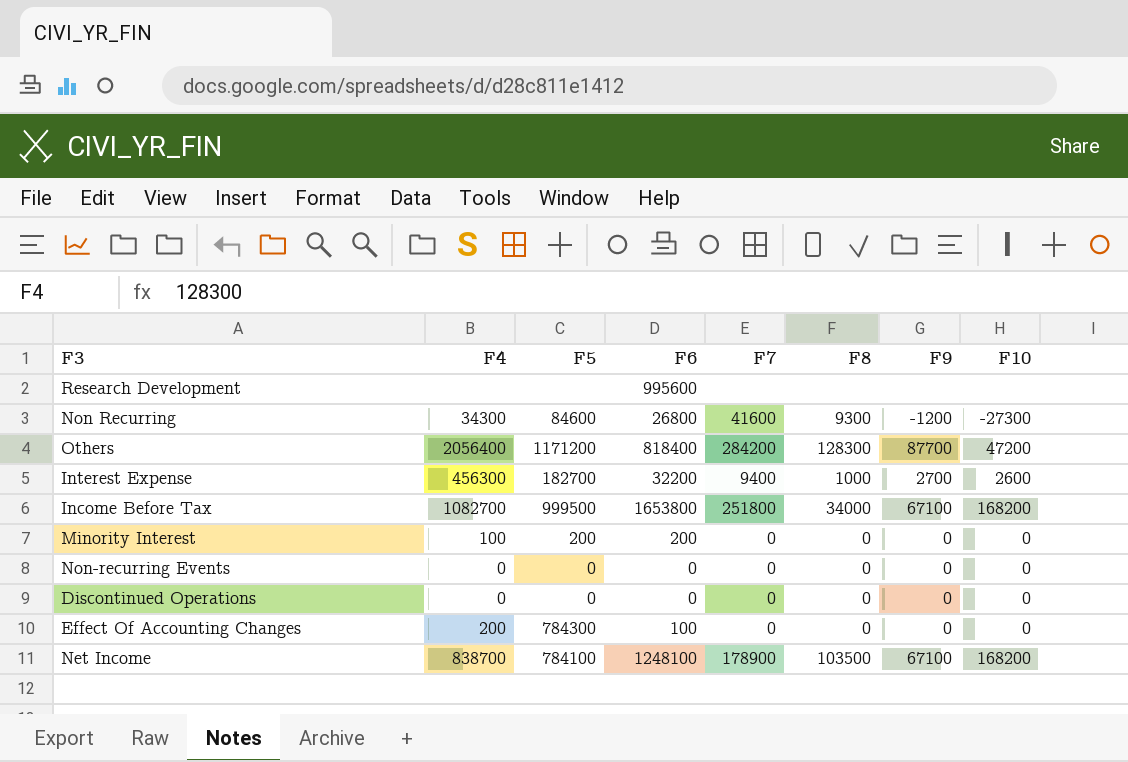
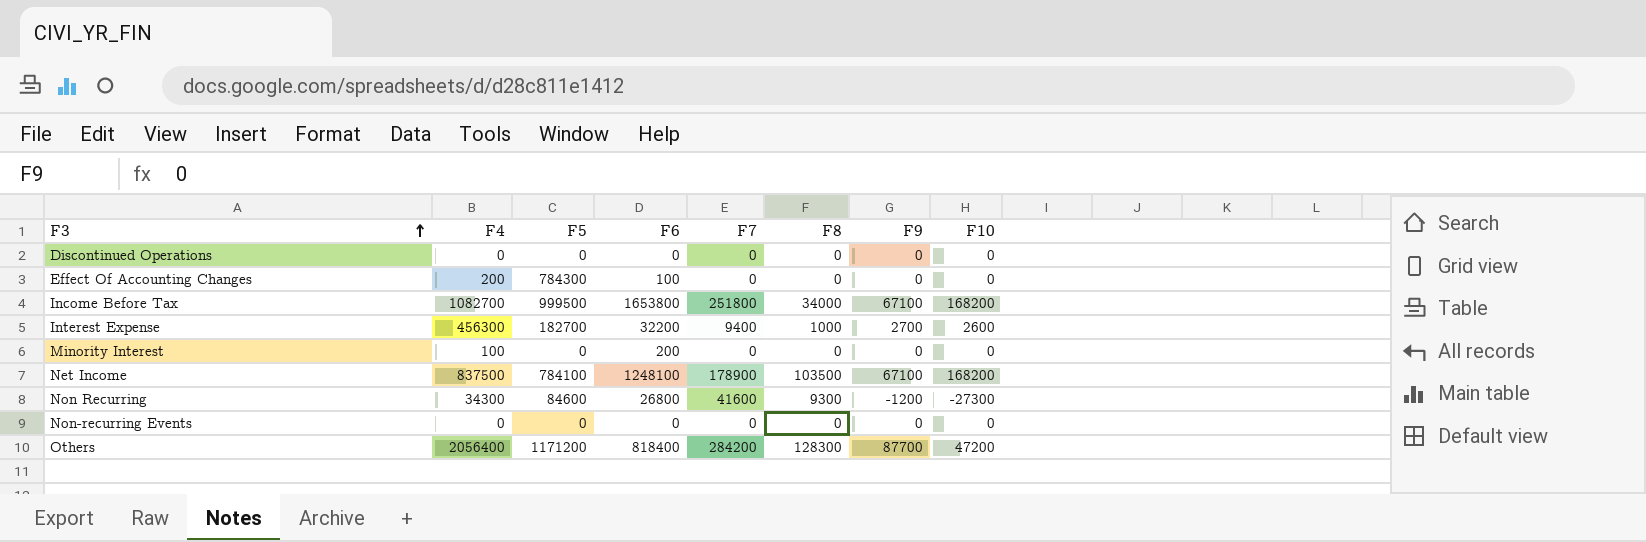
row order: none -> F3 ascending
row Research Development: none | none | 995600 | none | none | none | none -> none
Minority Interest | F5: 200 -> 0
Net Income | F4: 838700 -> 837500

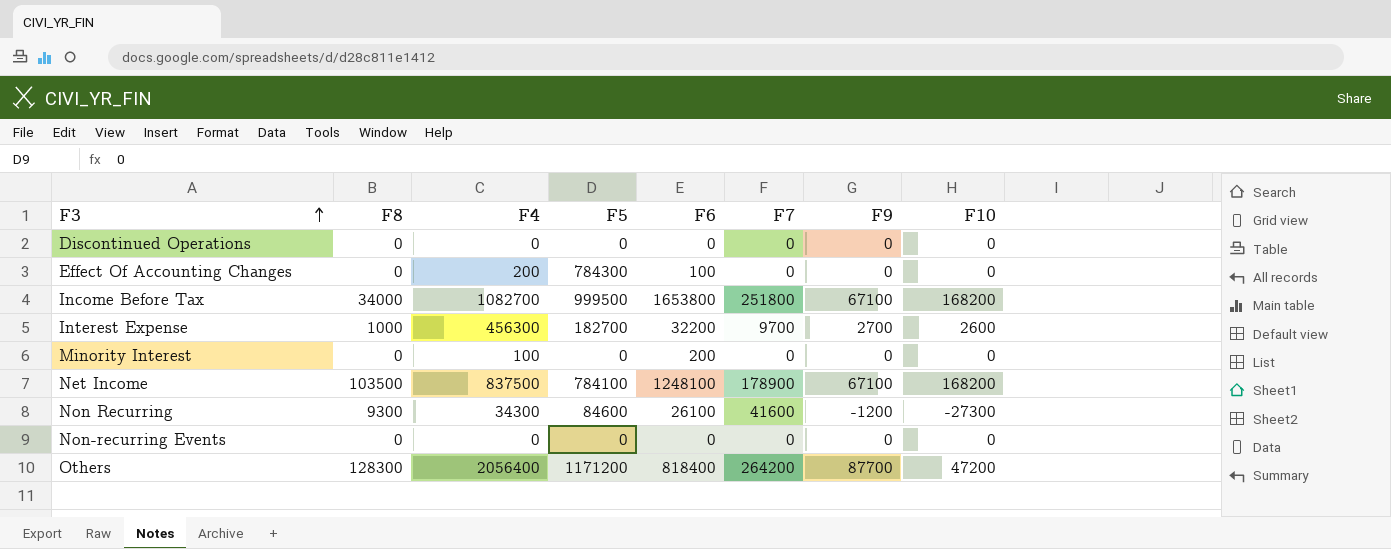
column F8 | position: 6 -> 2
Interest Expense | F7: 9400 -> 9700
Non Recurring | F6: 26800 -> 26100
Others | F7: 284200 -> 264200

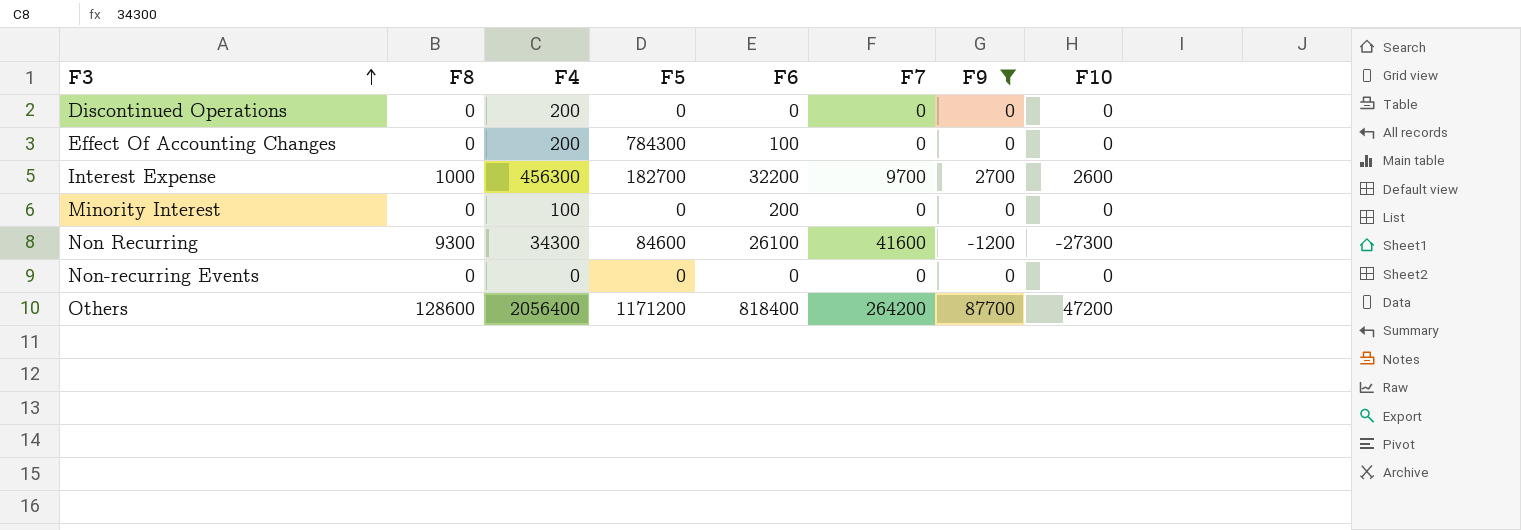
filter: none -> F9 != 67100
Discontinued Operations | F4: 0 -> 200
Others | F8: 128300 -> 128600

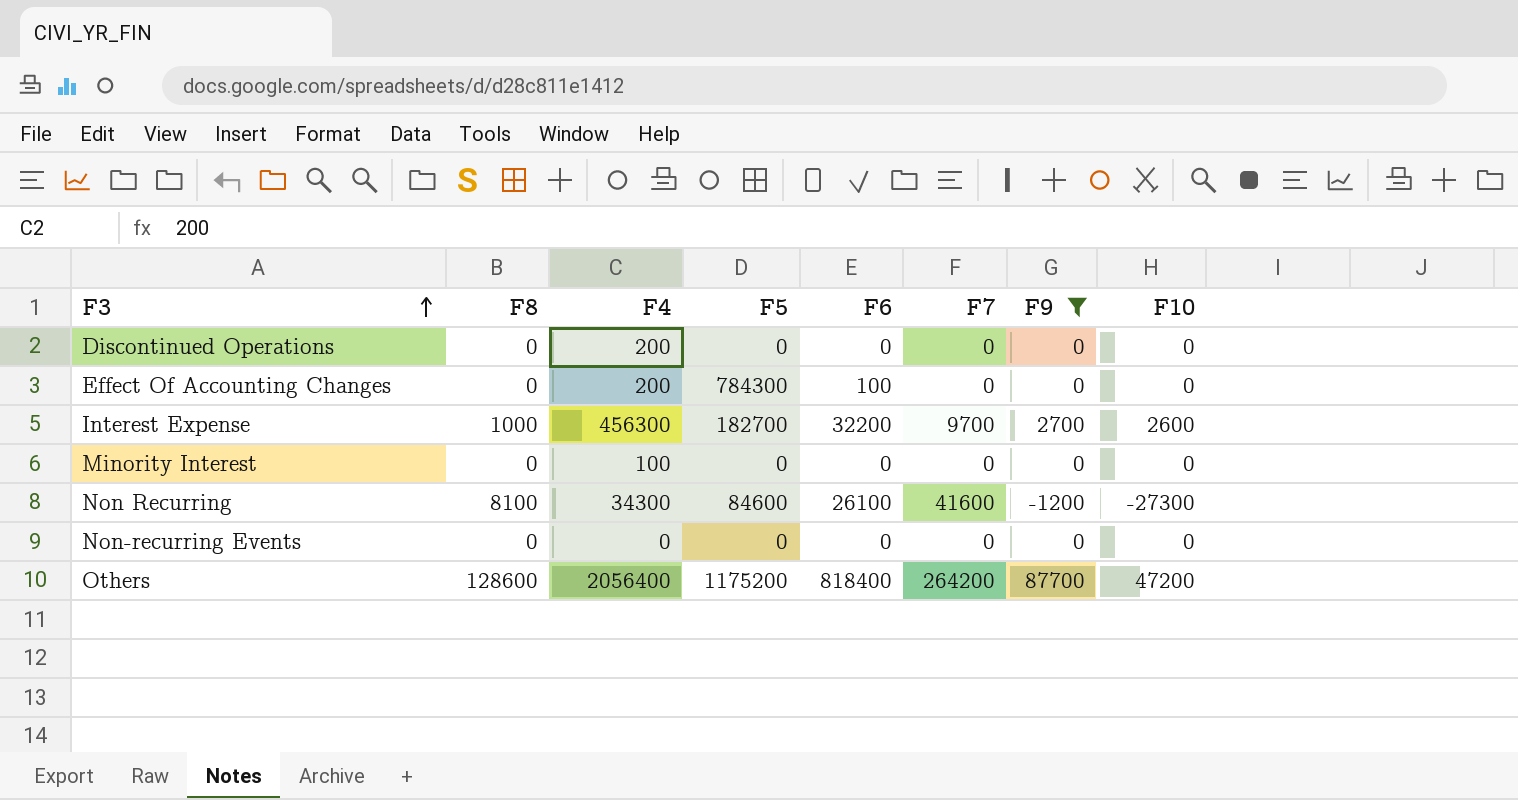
Minority Interest | F6: 200 -> 0
Non Recurring | F8: 9300 -> 8100
Others | F5: 1171200 -> 1175200

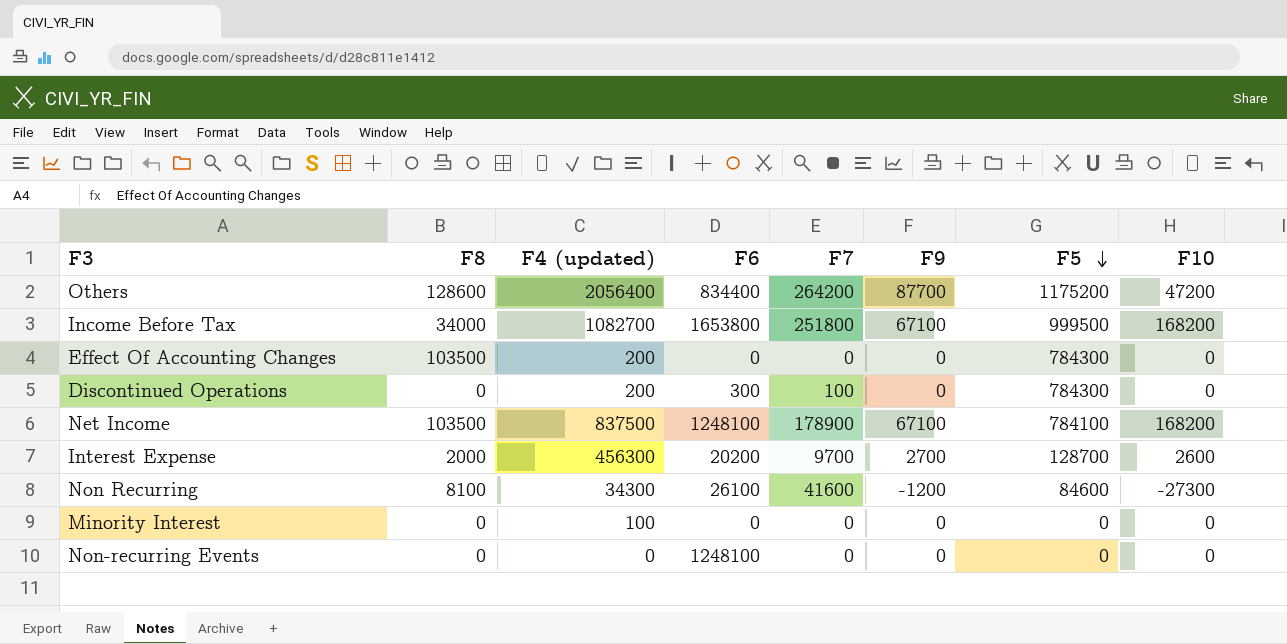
filter: F9 != 67100 -> none
row order: F3 ascending -> F5 descending
column name: F4 -> F4 (updated)
column F5 | position: 4 -> 7
Others | F6: 818400 -> 834400
Effect Of Accounting Changes | F8: 0 -> 103500
Effect Of Accounting Changes | F6: 100 -> 0
Discontinued Operations | F6: 0 -> 300
Discontinued Operations | F7: 0 -> 100
Discontinued Operations | F5: 0 -> 784300
Interest Expense | F8: 1000 -> 2000
Interest Expense | F6: 32200 -> 20200
Interest Expense | F5: 182700 -> 128700
Non-recurring Events | F6: 0 -> 1248100

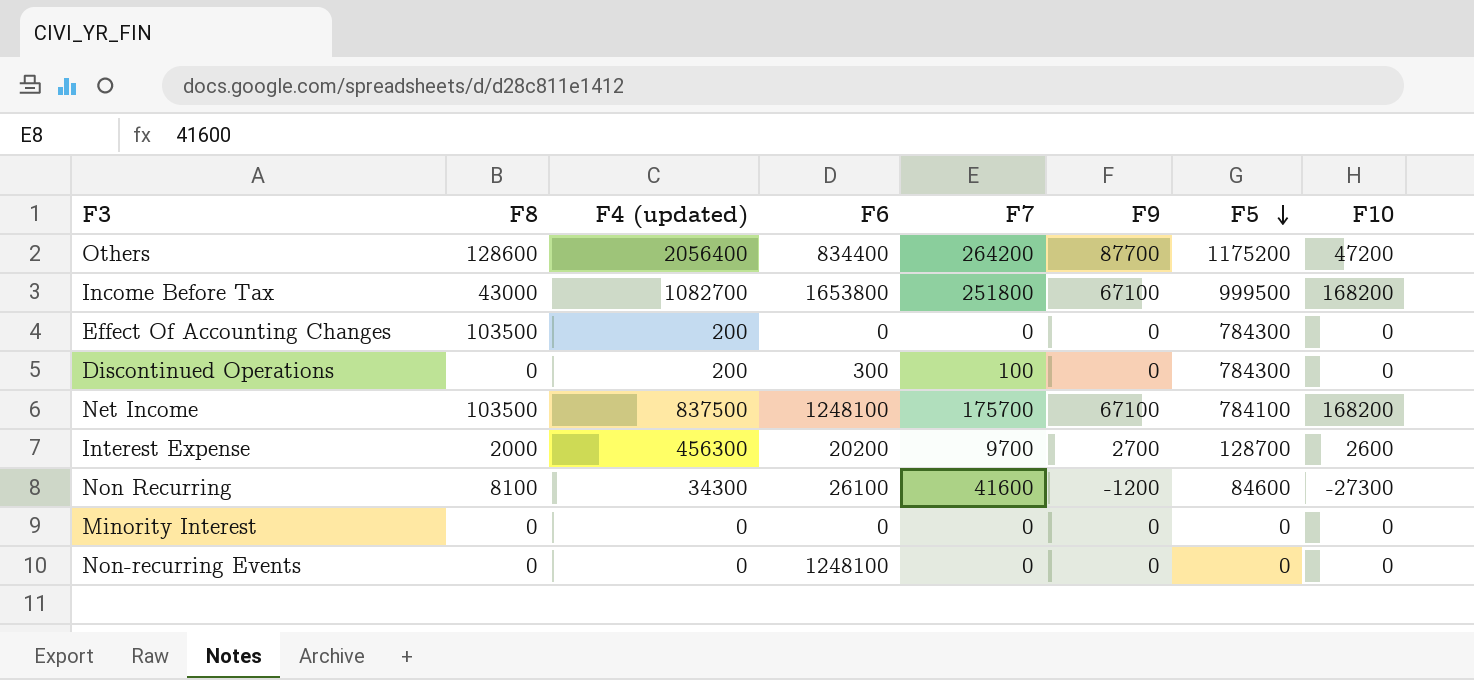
Income Before Tax | F8: 34000 -> 43000
Net Income | F7: 178900 -> 175700
Minority Interest | F4 (updated): 100 -> 0

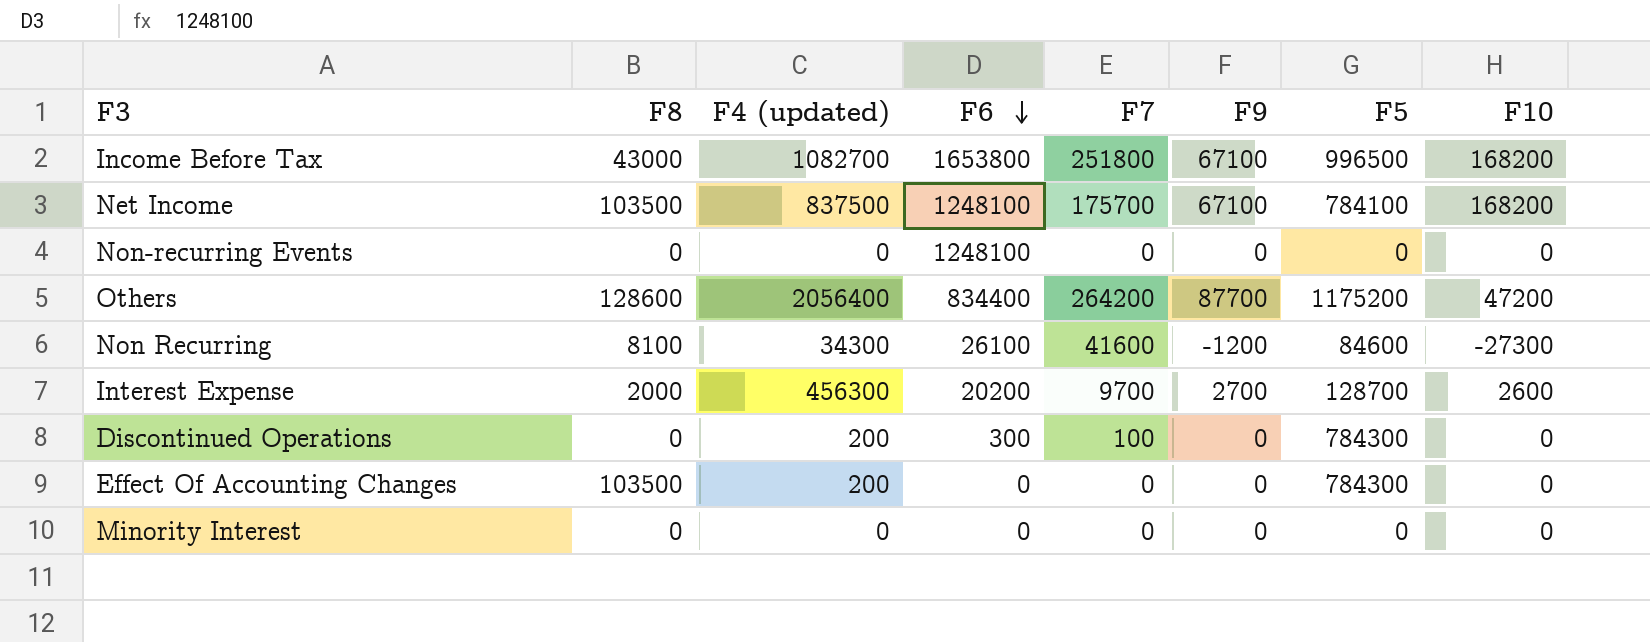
row order: F5 descending -> F6 descending
Income Before Tax | F5: 999500 -> 996500

